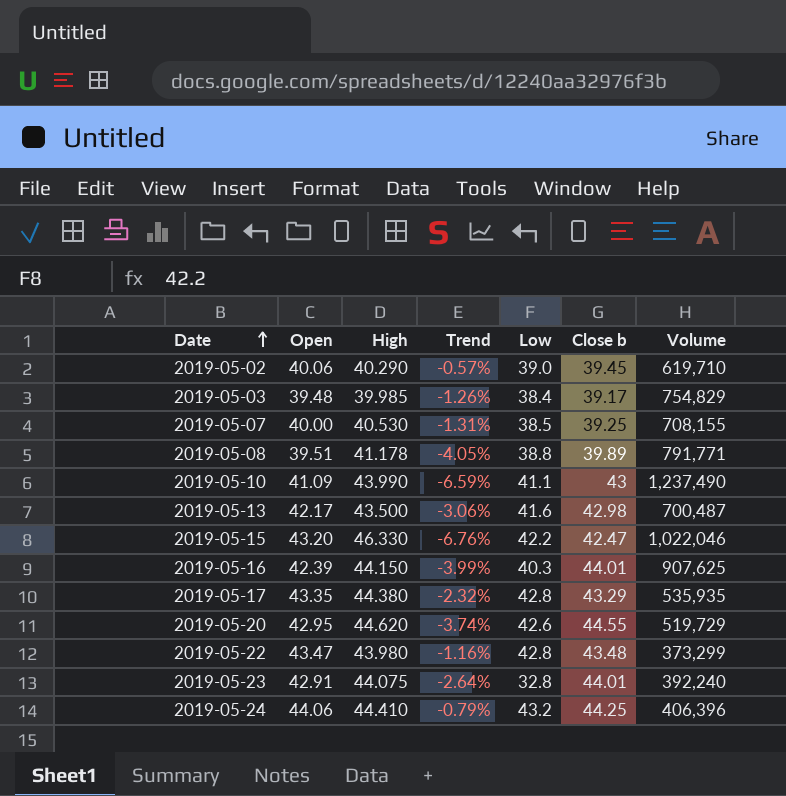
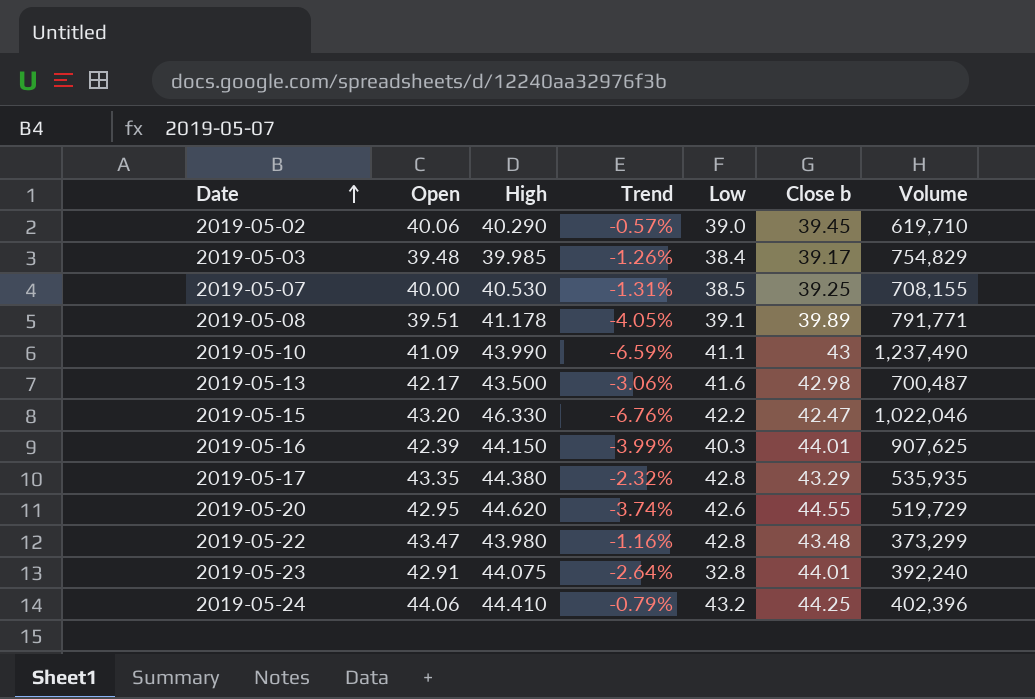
2019-05-08 | Low: 38.8 -> 39.1
2019-05-24 | Volume: 406,396 -> 402,396

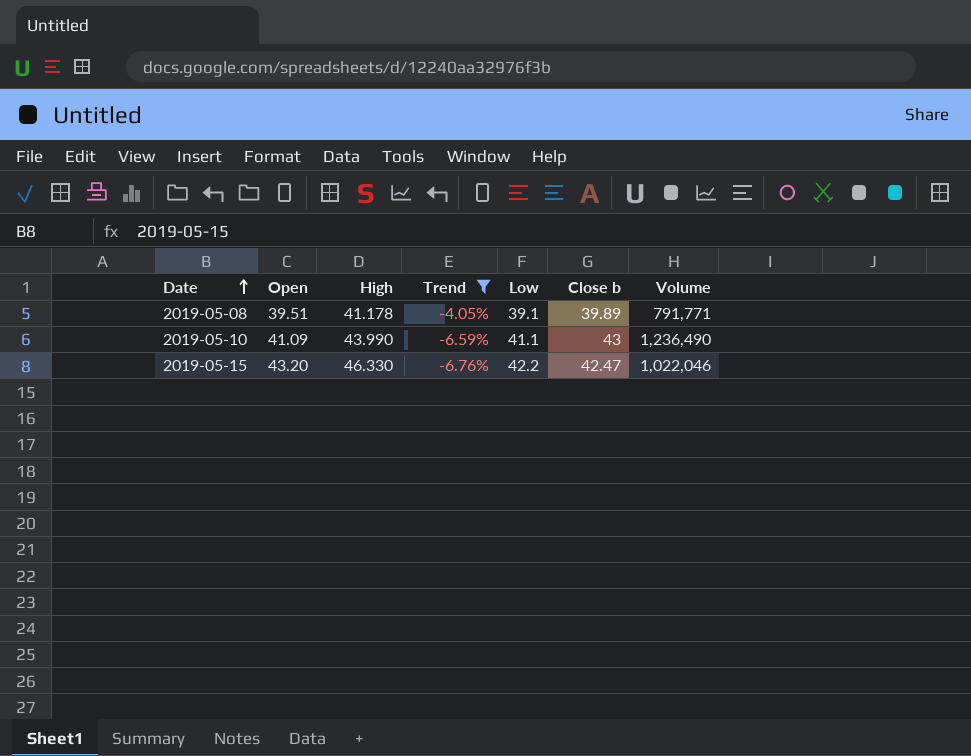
filter: none -> Trend <= -4.05%
2019-05-10 | Volume: 1,237,490 -> 1,236,490

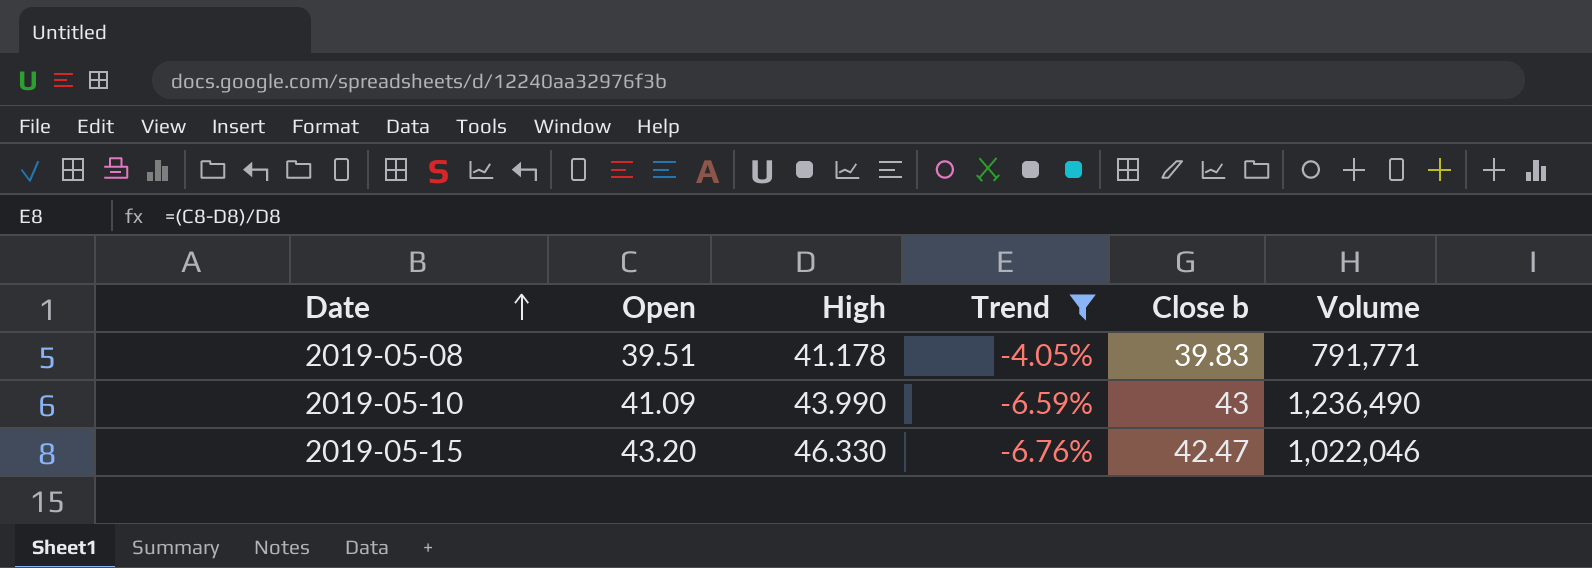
column Low | position: 5 -> none
2019-05-08 | Close b: 39.89 -> 39.83

